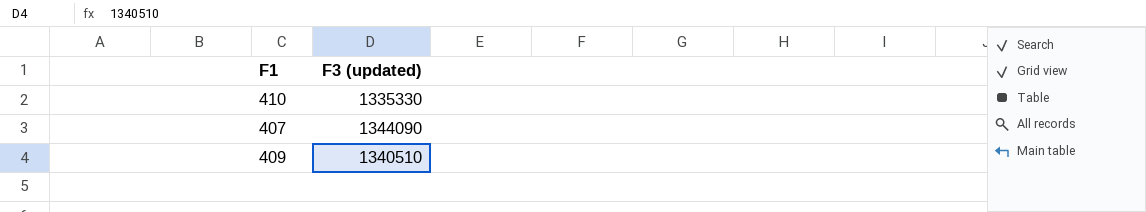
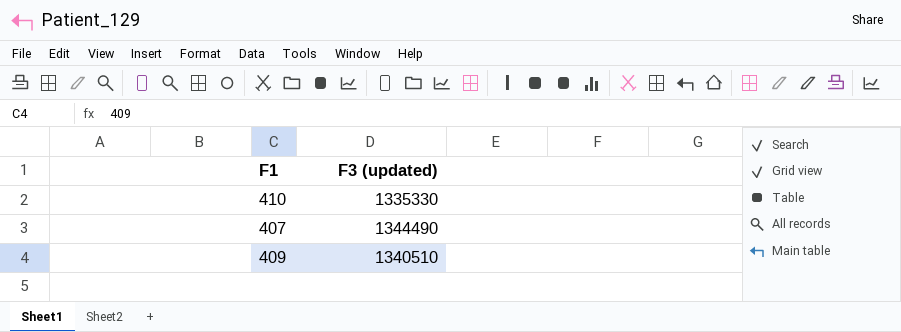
407 | F3 (updated): 1344090 -> 1344490

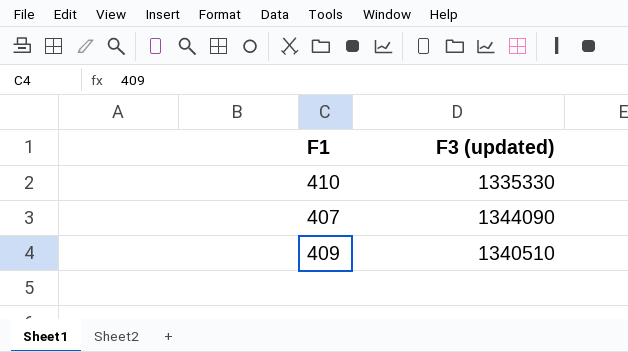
407 | F3 (updated): 1344490 -> 1344090

